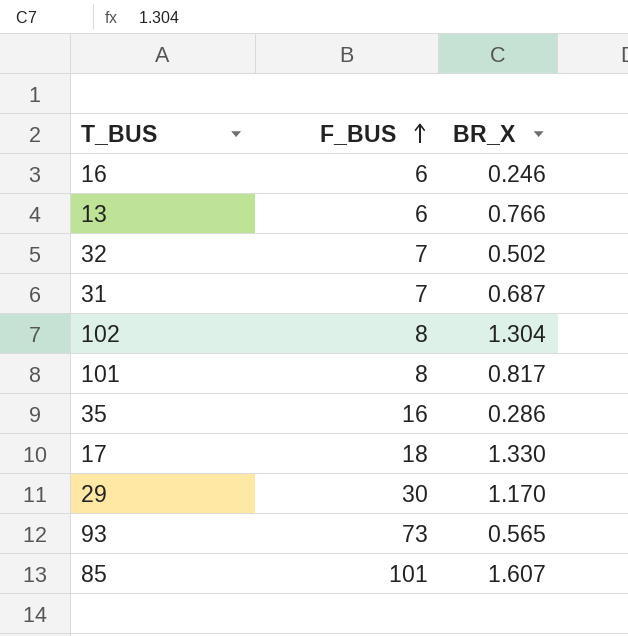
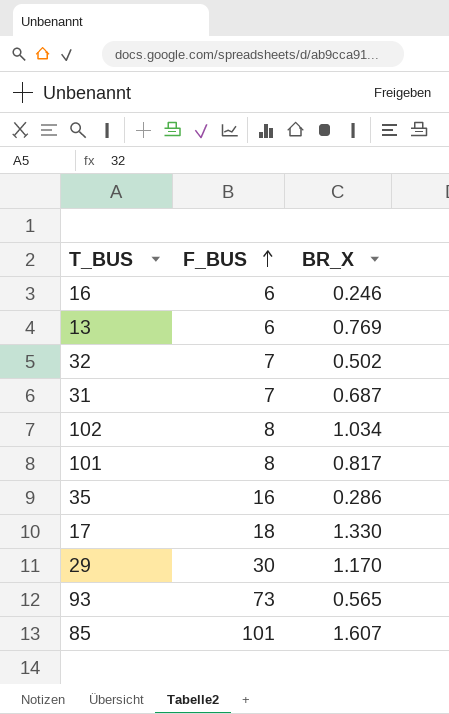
13 | BR_X: 0.766 -> 0.769
102 | BR_X: 1.304 -> 1.034

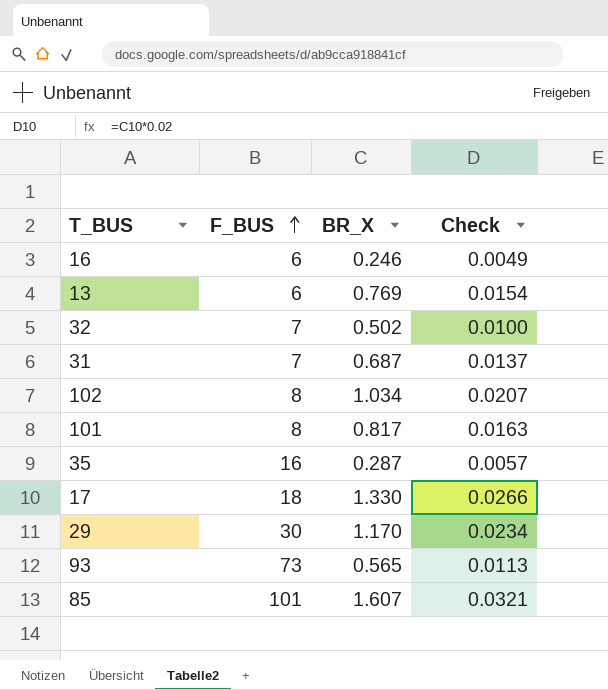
column Check | formula: none -> [BR_X] * 0.02
35 | BR_X: 0.286 -> 0.287

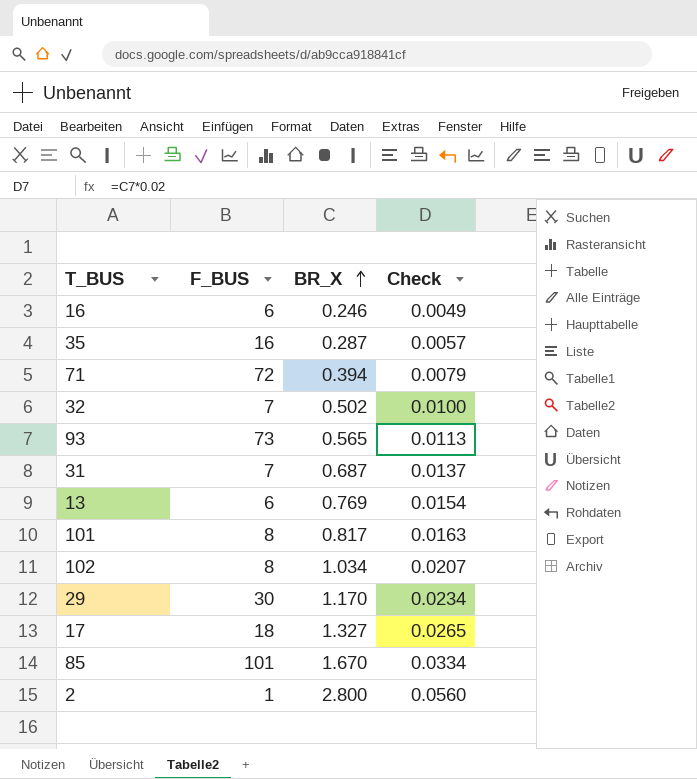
row order: F_BUS ascending -> BR_X ascending
row 71: none -> 72 | 0.394 | 0.0079
17 | BR_X: 1.330 -> 1.327
17 | Check: 0.0266 -> 0.0265
85 | BR_X: 1.607 -> 1.670
85 | Check: 0.0321 -> 0.0334
row 2: none -> 1 | 2.800 | 0.0560

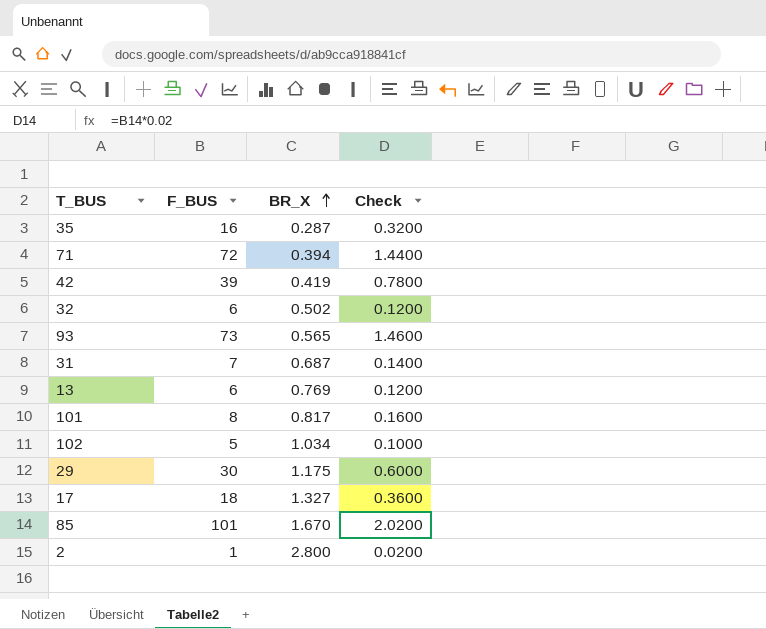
column Check | formula: [BR_X] * 0.02 -> [F_BUS] * 0.02
row 16: 6 | 0.246 | 0.0049 -> none
row 42: none -> 39 | 0.419 | 0.7800
32 | F_BUS: 7 -> 6
102 | F_BUS: 8 -> 5
29 | BR_X: 1.170 -> 1.175

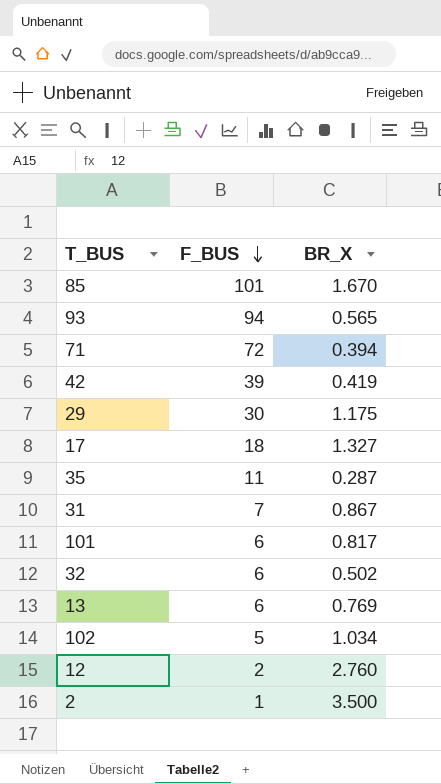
row order: BR_X ascending -> F_BUS descending
column Check | formula: [F_BUS] * 0.02 -> none
93 | F_BUS: 73 -> 94
35 | F_BUS: 16 -> 11
31 | BR_X: 0.687 -> 0.867
101 | F_BUS: 8 -> 6
row 12: none -> 2 | 2.760
2 | BR_X: 2.800 -> 3.500

